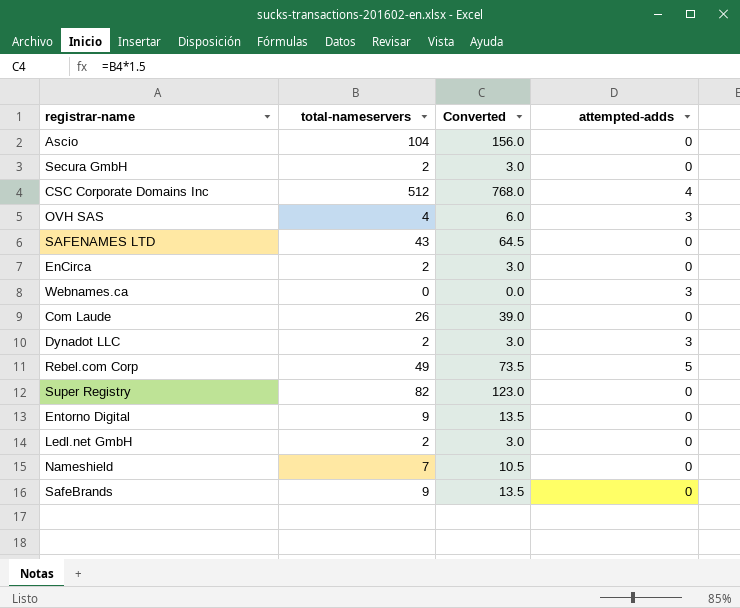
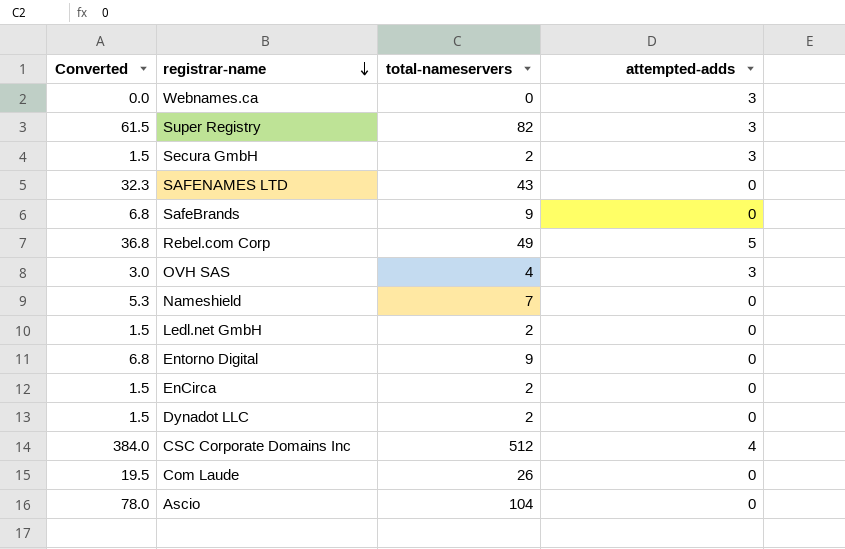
row order: none -> registrar-name descending
column Converted | formula: [total-nameservers] * 1.5 -> [total-nameservers] * 0.75
column Converted | position: 3 -> 1
Super Registry | attempted-adds: 0 -> 3
Secura GmbH | attempted-adds: 0 -> 3
Dynadot LLC | attempted-adds: 3 -> 0

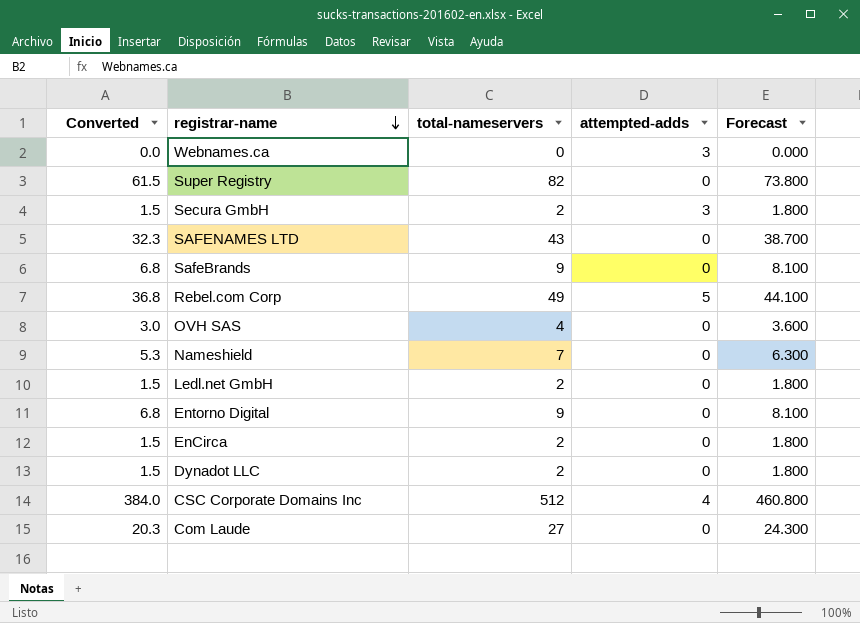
column Forecast | formula: none -> [total-nameservers] * 0.9
row Ascio: 78.0 | 104 | 0 -> none
Super Registry | attempted-adds: 3 -> 0
OVH SAS | attempted-adds: 3 -> 0
Com Laude | Converted: 19.5 -> 20.3
Com Laude | total-nameservers: 26 -> 27

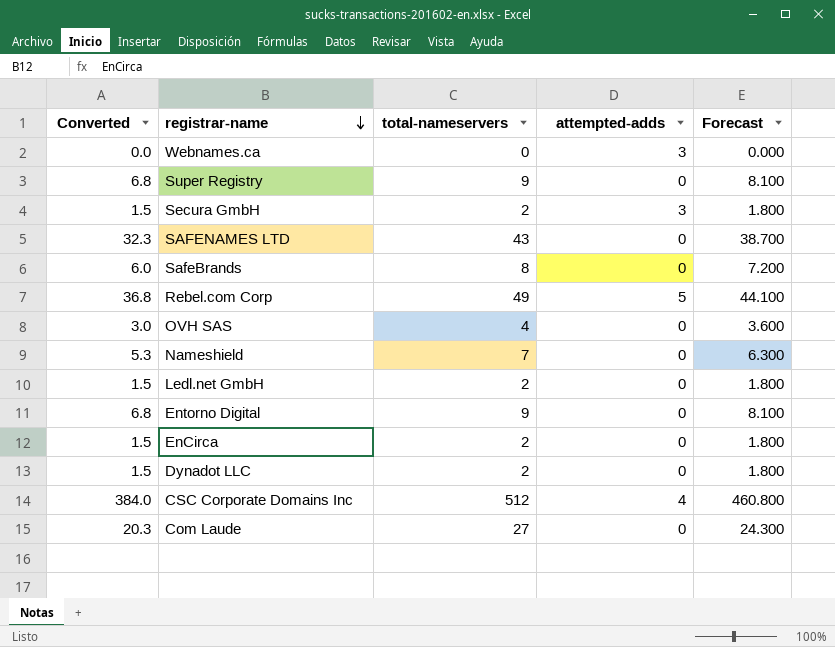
Super Registry | Converted: 61.5 -> 6.8
Super Registry | total-nameservers: 82 -> 9
Super Registry | Forecast: 73.800 -> 8.100
SafeBrands | Converted: 6.8 -> 6.0
SafeBrands | total-nameservers: 9 -> 8
SafeBrands | Forecast: 8.100 -> 7.200

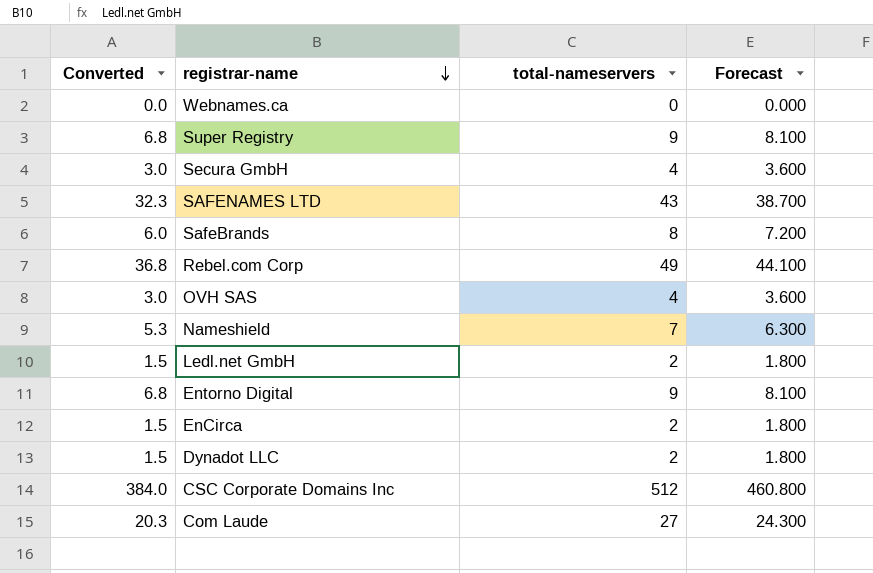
column attempted-adds | position: 4 -> none
Secura GmbH | Converted: 1.5 -> 3.0
Secura GmbH | total-nameservers: 2 -> 4
Secura GmbH | Forecast: 1.800 -> 3.600

